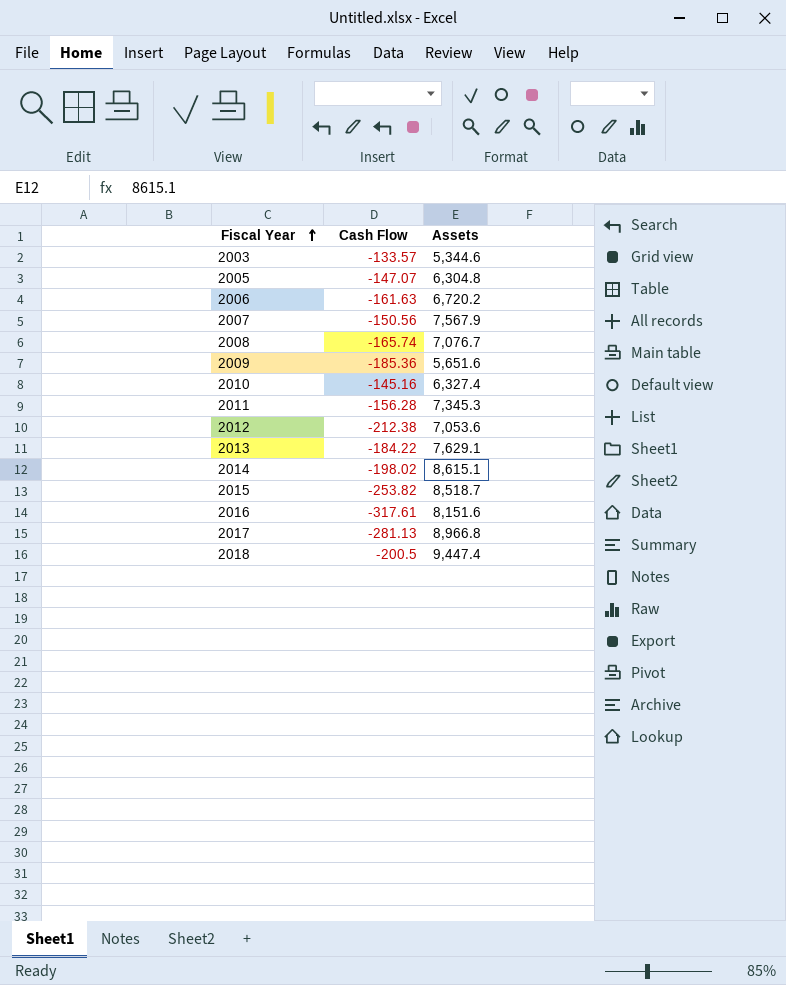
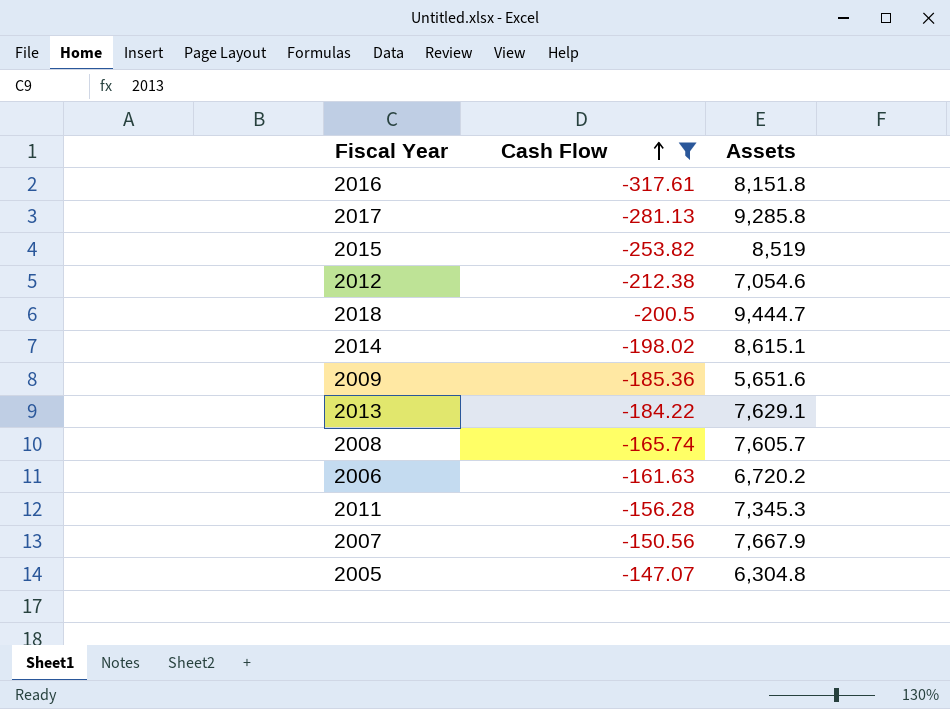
filter: none -> Cash Flow <= -147.07
row order: Fiscal Year ascending -> Cash Flow ascending
2016 | Assets: 8,151.6 -> 8,151.8
2017 | Assets: 8,966.8 -> 9,285.8
2015 | Assets: 8,518.7 -> 8,519
2012 | Assets: 7,053.6 -> 7,054.6
2018 | Assets: 9,447.4 -> 9,444.7
2008 | Assets: 7,076.7 -> 7,605.7
2007 | Assets: 7,567.9 -> 7,667.9

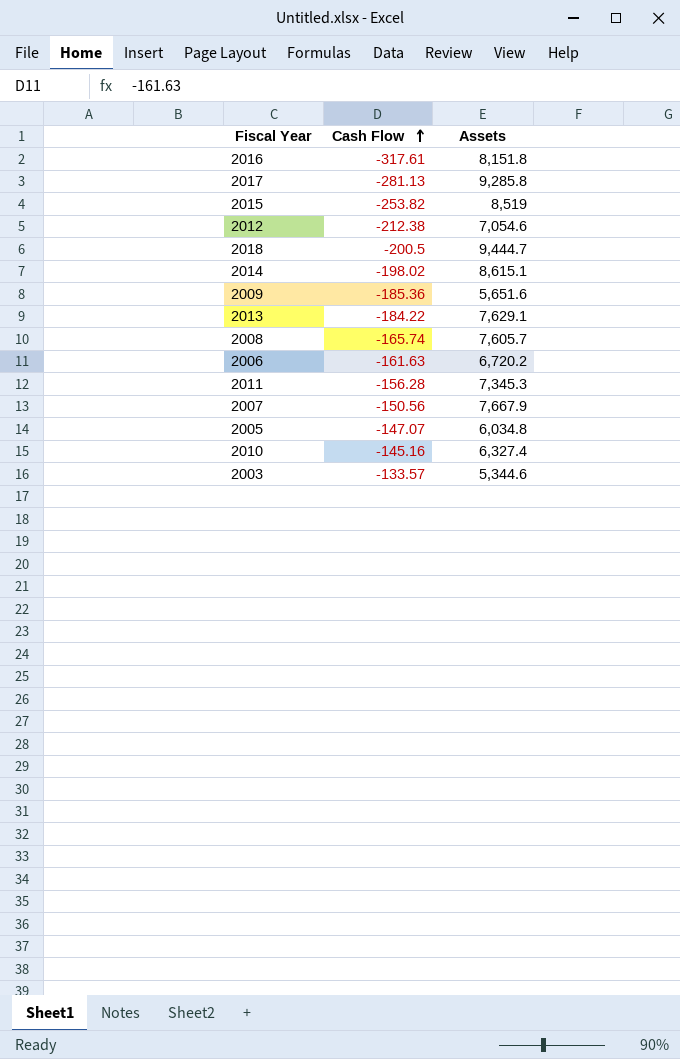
filter: Cash Flow <= -147.07 -> none
2005 | Assets: 6,304.8 -> 6,034.8

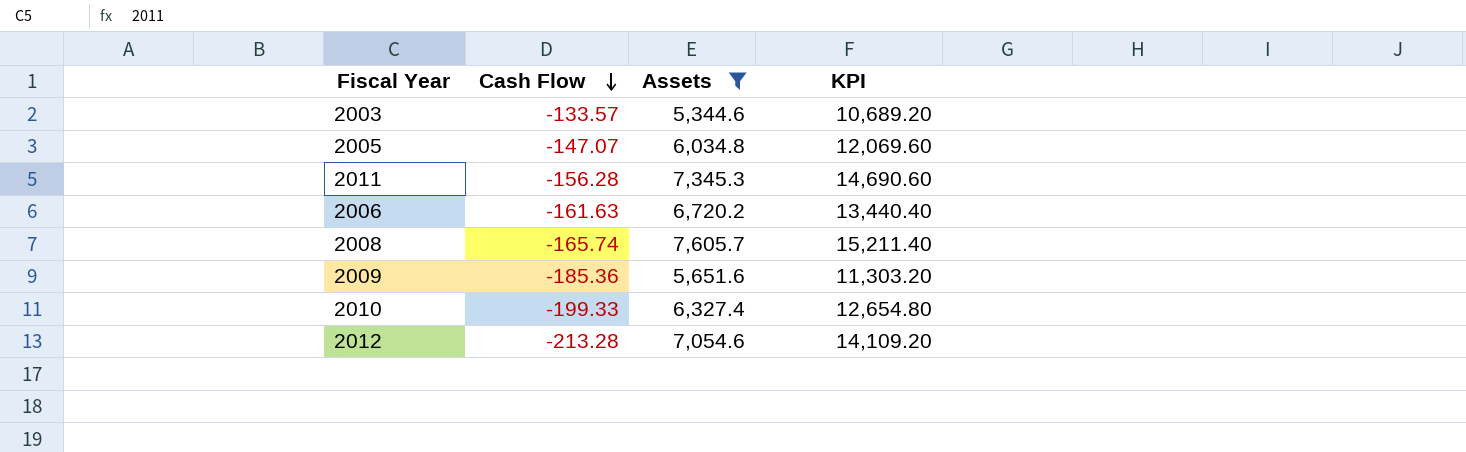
filter: none -> Assets <= 7,605.7
row order: Cash Flow ascending -> Cash Flow descending
column KPI | formula: none -> [Assets] * 2
2010 | Cash Flow: -145.16 -> -199.33
2012 | Cash Flow: -212.38 -> -213.28

